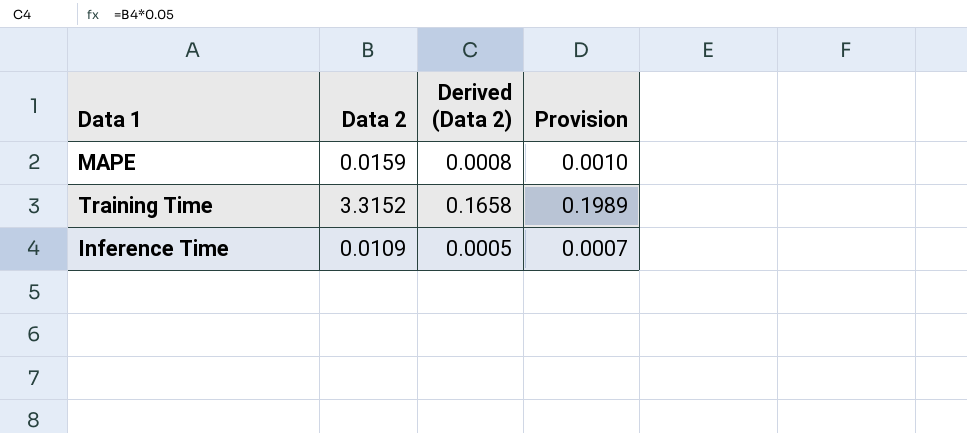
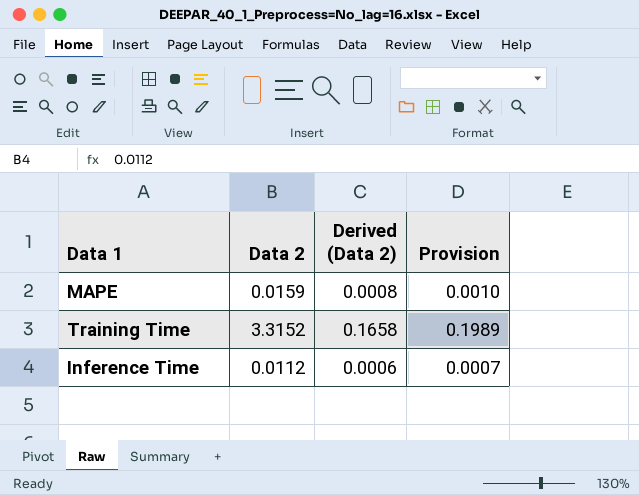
Inference Time | Data 2: 0.0109 -> 0.0112
Inference Time | Derived (Data 2): 0.0005 -> 0.0006

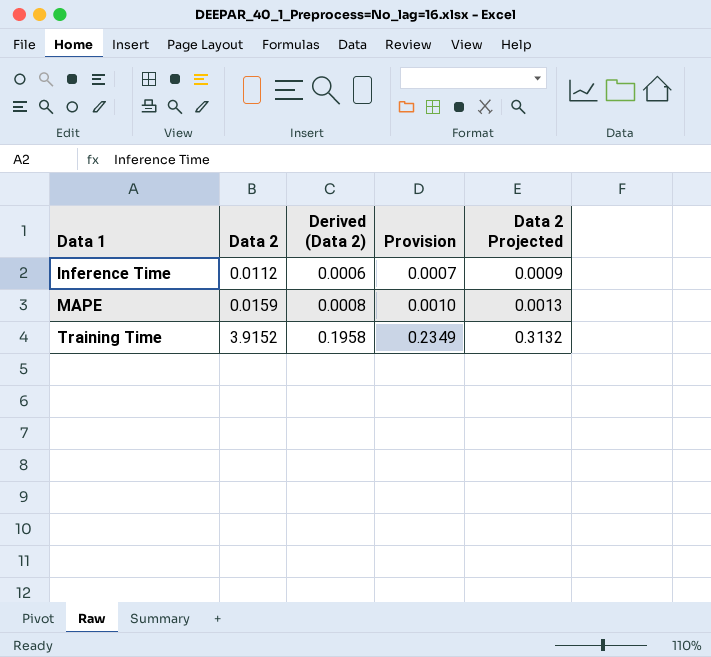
row order: none -> Data 1 ascending
column Data 2 Projected | formula: none -> [Data 2] * 0.08
Training Time | Data 2: 3.3152 -> 3.9152
Training Time | Derived (Data 2): 0.1658 -> 0.1958
Training Time | Provision: 0.1989 -> 0.2349

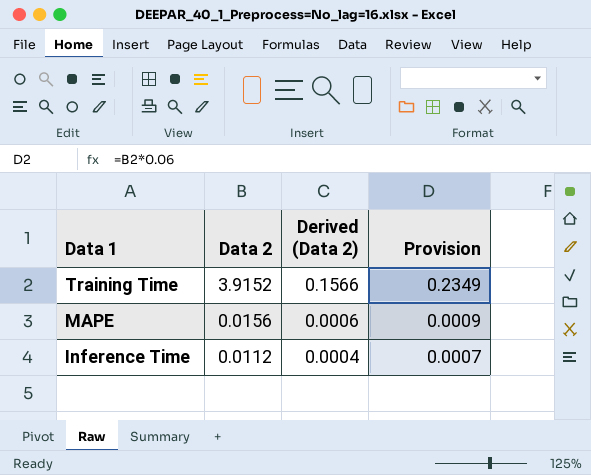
row order: Data 1 ascending -> Data 1 descending
column Data 2 Projected | formula: [Data 2] * 0.08 -> none
column Derived (Data 2) | formula: [Data 2] * 0.05 -> [Data 2] * 0.04
MAPE | Data 2: 0.0159 -> 0.0156
MAPE | Provision: 0.0010 -> 0.0009

